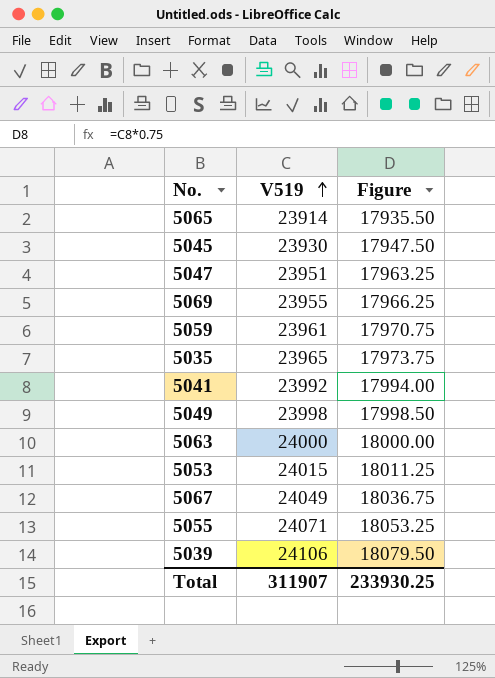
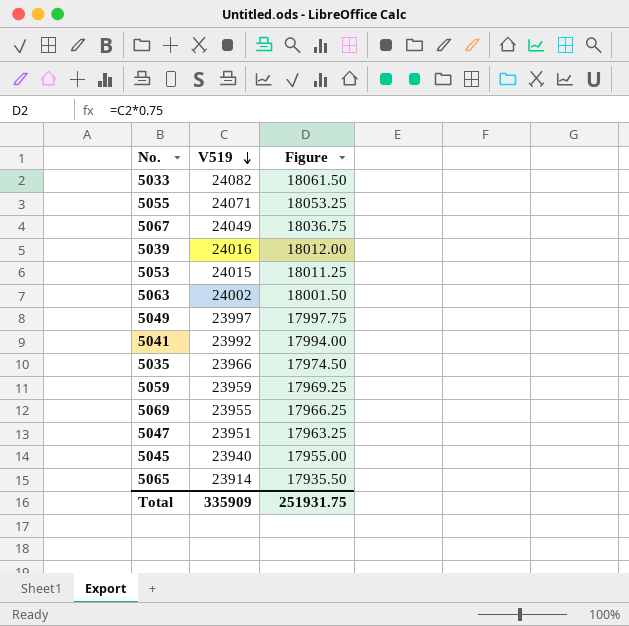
row order: V519 ascending -> V519 descending
row 5033: none -> 24082 | 18061.50
5039 | V519: 24106 -> 24016
5039 | Figure: 18079.50 -> 18012.00
5063 | V519: 24000 -> 24002
5063 | Figure: 18000.00 -> 18001.50
5049 | V519: 23998 -> 23997
5049 | Figure: 17998.50 -> 17997.75
5035 | V519: 23965 -> 23966
5035 | Figure: 17973.75 -> 17974.50
5059 | V519: 23961 -> 23959
5059 | Figure: 17970.75 -> 17969.25
5045 | V519: 23930 -> 23940
5045 | Figure: 17947.50 -> 17955.00
Total | V519: 311907 -> 335909
Total | Figure: 233930.25 -> 251931.75

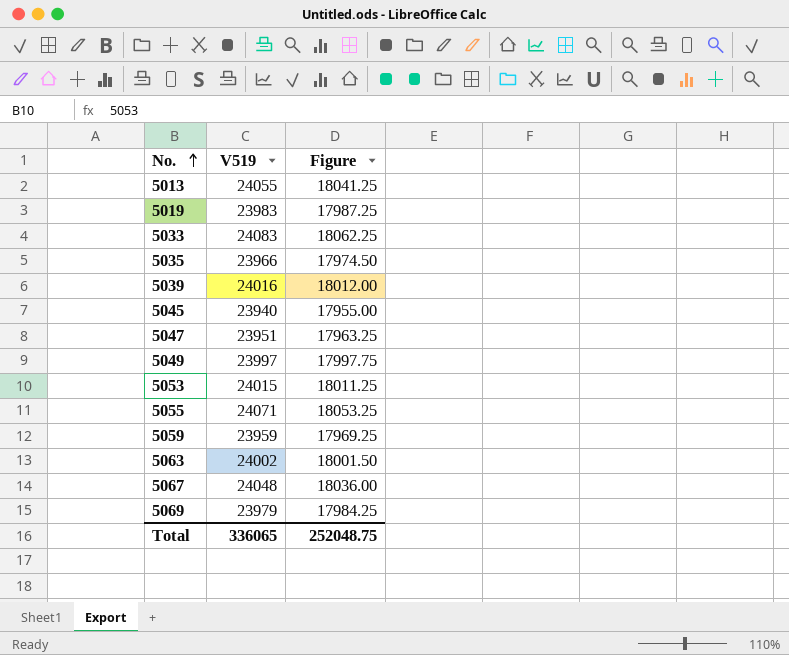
row order: V519 descending -> No. ascending
row 5041: 23992 | 17994.00 -> none
row 5065: 23914 | 17935.50 -> none
row 5013: none -> 24055 | 18041.25
row 5019: none -> 23983 | 17987.25
5033 | V519: 24082 -> 24083
5033 | Figure: 18061.50 -> 18062.25
5067 | V519: 24049 -> 24048
5067 | Figure: 18036.75 -> 18036.00
5069 | V519: 23955 -> 23979
5069 | Figure: 17966.25 -> 17984.25
Total | V519: 335909 -> 336065
Total | Figure: 251931.75 -> 252048.75

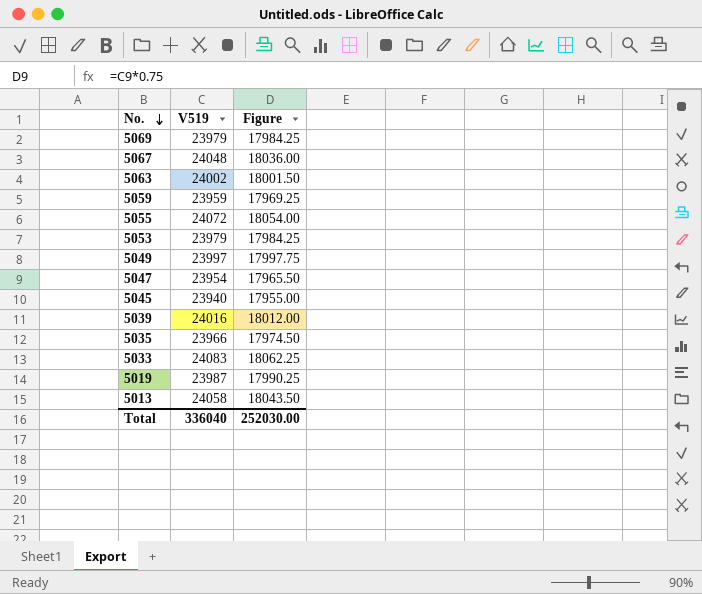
row order: No. ascending -> No. descending
5055 | V519: 24071 -> 24072
5055 | Figure: 18053.25 -> 18054.00
5053 | V519: 24015 -> 23979
5053 | Figure: 18011.25 -> 17984.25
5047 | V519: 23951 -> 23954
5047 | Figure: 17963.25 -> 17965.50
5019 | V519: 23983 -> 23987
5019 | Figure: 17987.25 -> 17990.25
5013 | V519: 24055 -> 24058
5013 | Figure: 18041.25 -> 18043.50
Total | V519: 336065 -> 336040
Total | Figure: 252048.75 -> 252030.00

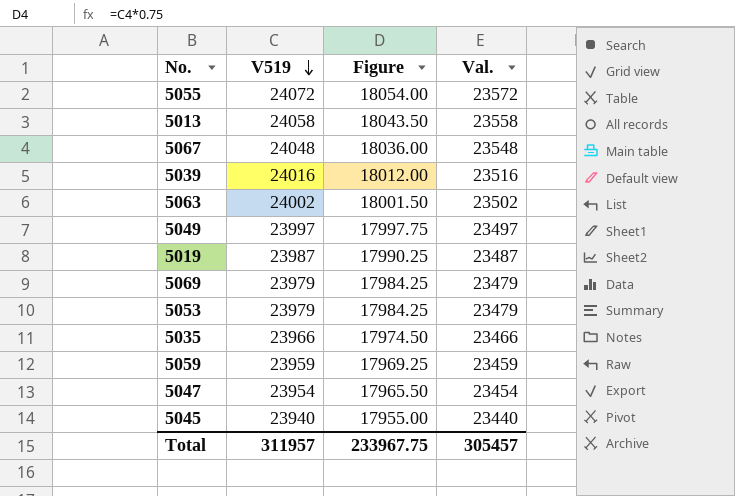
row order: No. descending -> V519 descending
column Val. | formula: none -> [V519] - 500
row 5033: 24083 | 18062.25 -> none
Total | V519: 336040 -> 311957
Total | Figure: 252030.00 -> 233967.75

